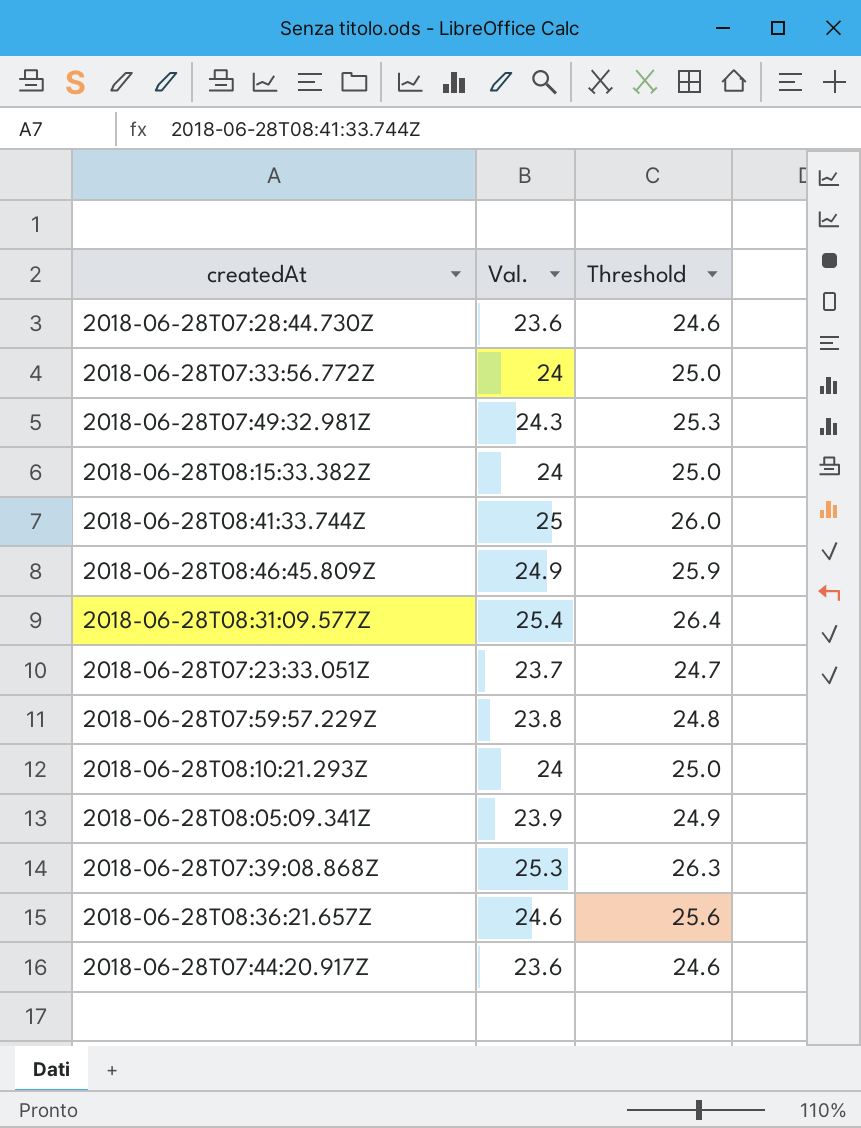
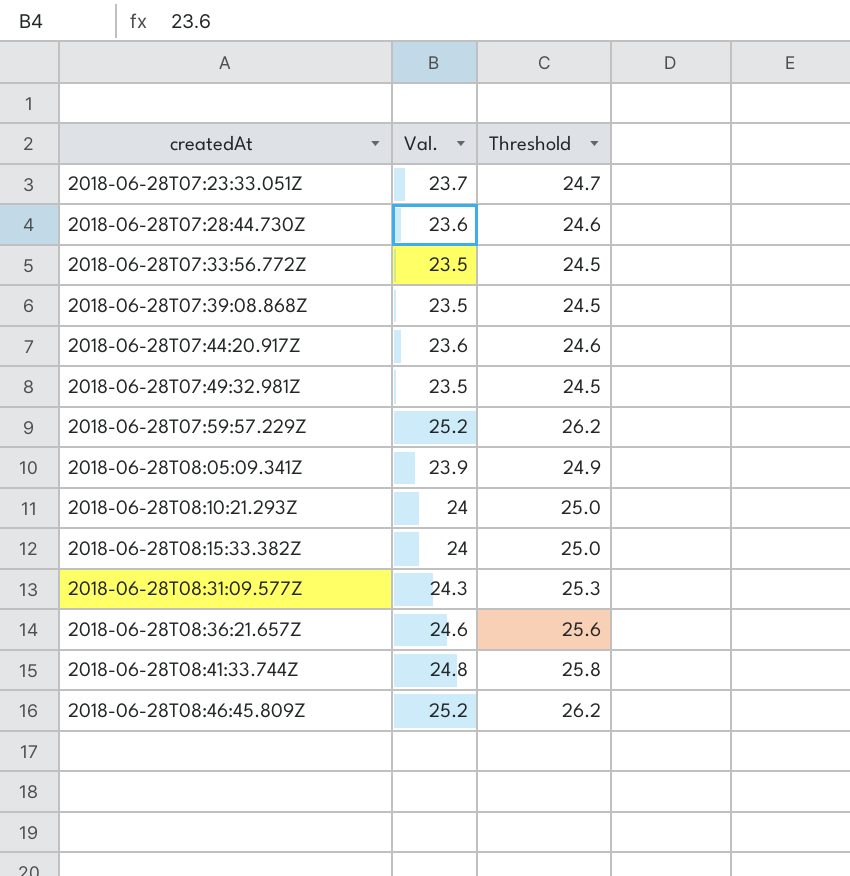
row order: none -> createdAt ascending
2018-06-28T07:33:56.772Z | Val.: 24 -> 23.5
2018-06-28T07:33:56.772Z | Threshold: 25.0 -> 24.5
2018-06-28T07:39:08.868Z | Val.: 25.3 -> 23.5
2018-06-28T07:39:08.868Z | Threshold: 26.3 -> 24.5
2018-06-28T07:49:32.981Z | Val.: 24.3 -> 23.5
2018-06-28T07:49:32.981Z | Threshold: 25.3 -> 24.5
2018-06-28T07:59:57.229Z | Val.: 23.8 -> 25.2
2018-06-28T07:59:57.229Z | Threshold: 24.8 -> 26.2
2018-06-28T08:31:09.577Z | Val.: 25.4 -> 24.3
2018-06-28T08:31:09.577Z | Threshold: 26.4 -> 25.3
2018-06-28T08:41:33.744Z | Val.: 25 -> 24.8
2018-06-28T08:41:33.744Z | Threshold: 26.0 -> 25.8
2018-06-28T08:46:45.809Z | Val.: 24.9 -> 25.2
2018-06-28T08:46:45.809Z | Threshold: 25.9 -> 26.2

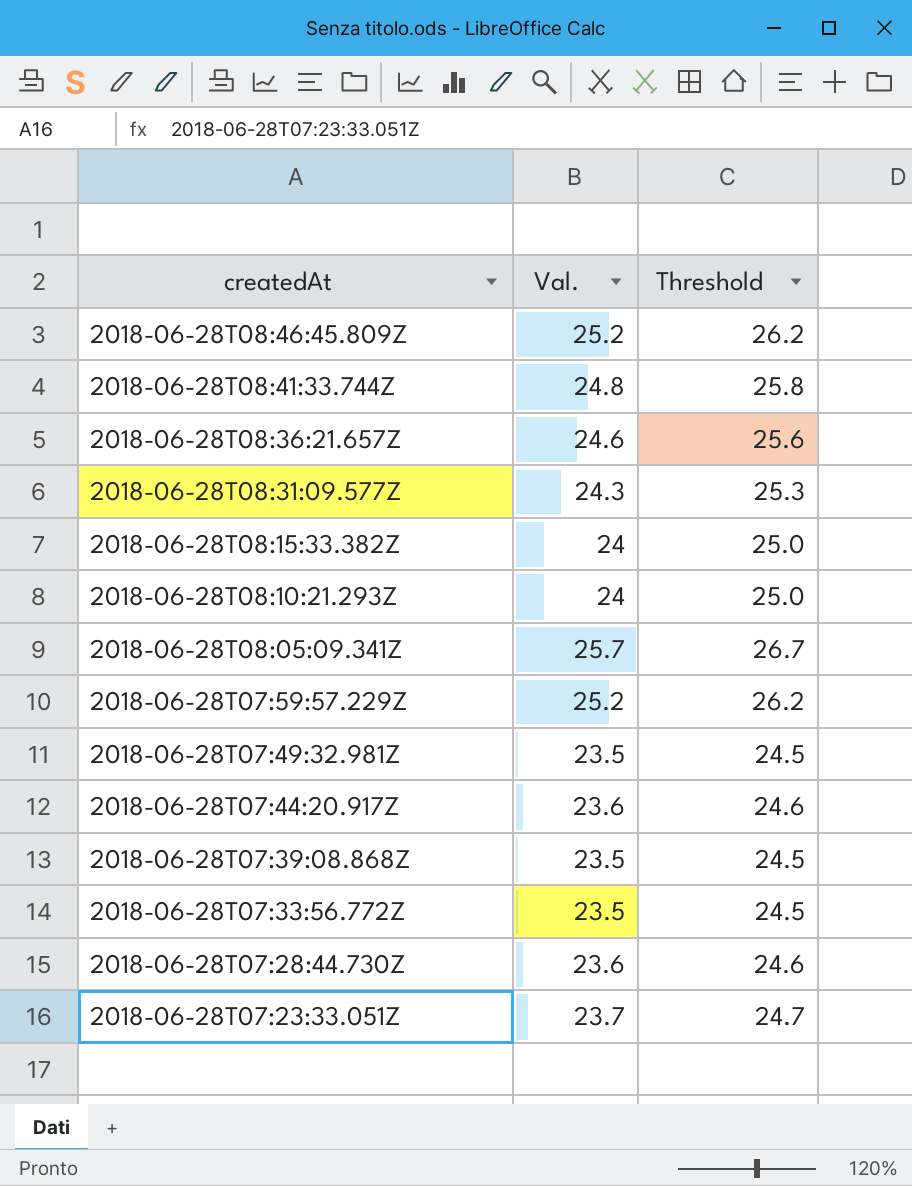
row order: createdAt ascending -> createdAt descending
2018-06-28T08:05:09.341Z | Val.: 23.9 -> 25.7
2018-06-28T08:05:09.341Z | Threshold: 24.9 -> 26.7

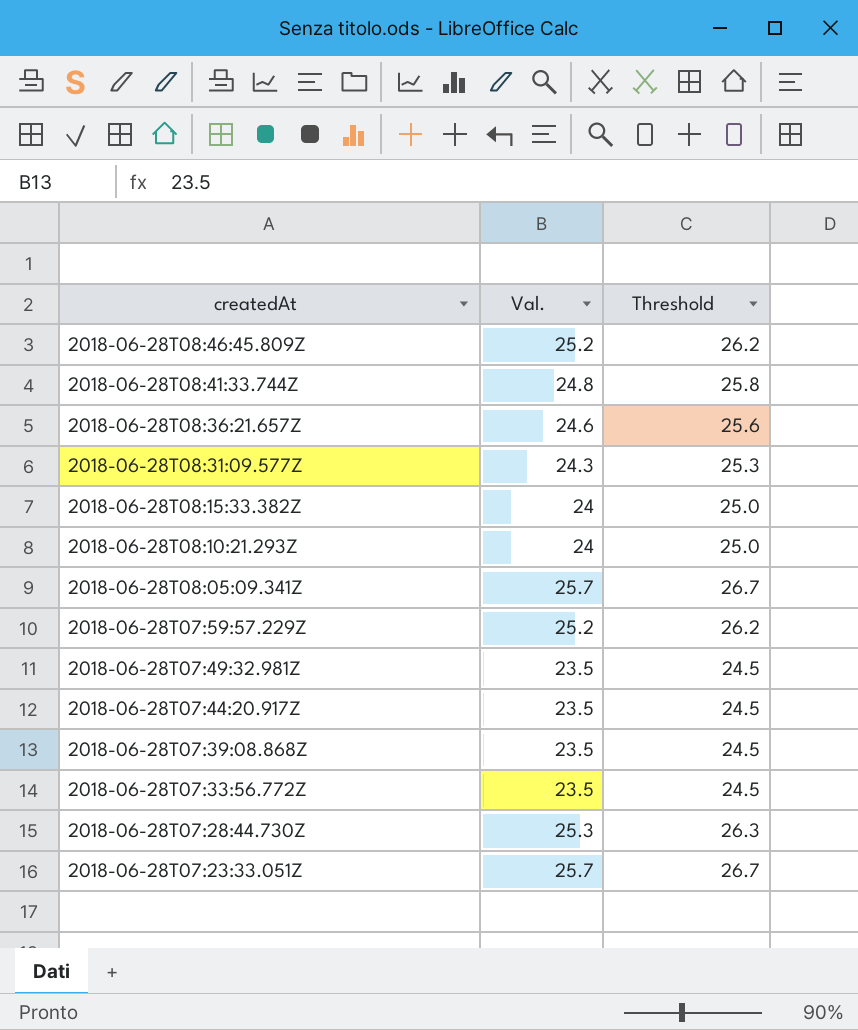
2018-06-28T07:44:20.917Z | Val.: 23.6 -> 23.5
2018-06-28T07:44:20.917Z | Threshold: 24.6 -> 24.5
2018-06-28T07:28:44.730Z | Val.: 23.6 -> 25.3
2018-06-28T07:28:44.730Z | Threshold: 24.6 -> 26.3
2018-06-28T07:23:33.051Z | Val.: 23.7 -> 25.7
2018-06-28T07:23:33.051Z | Threshold: 24.7 -> 26.7

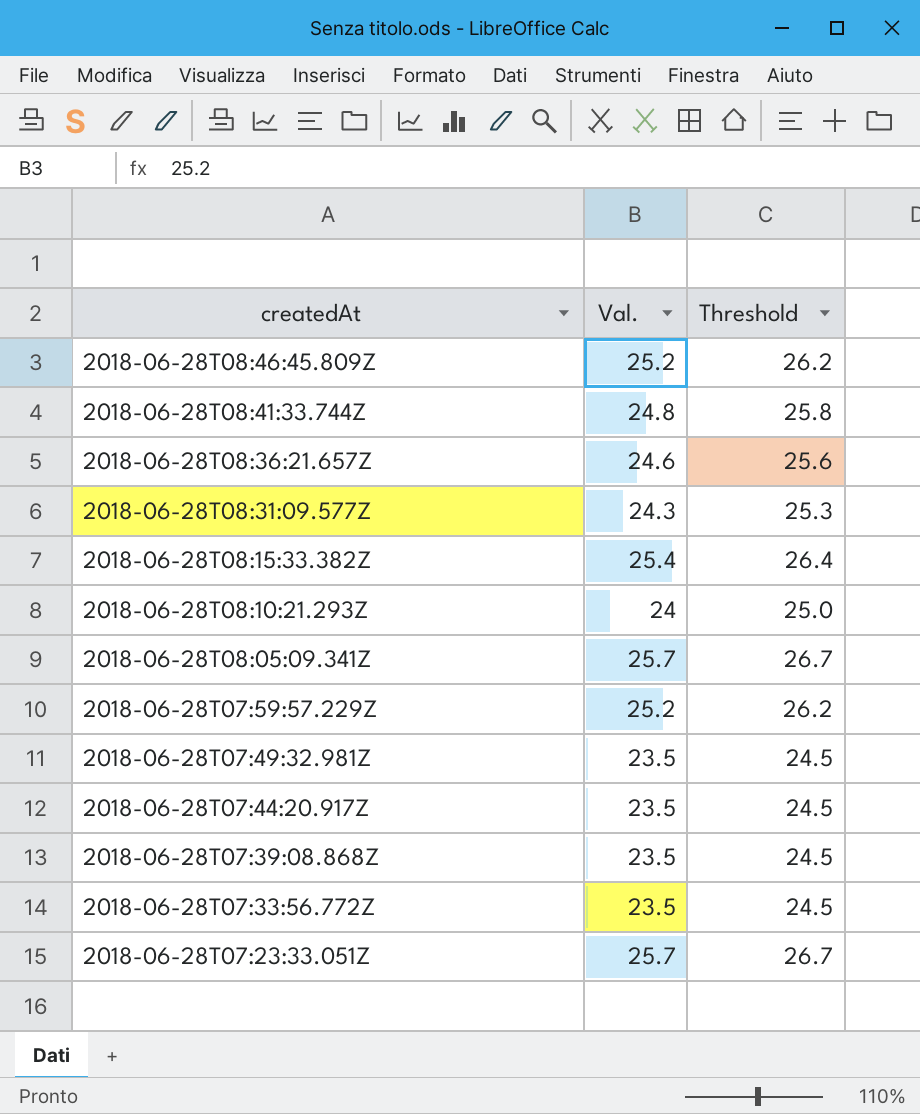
row 2018-06-28T07:28:44.730Z: 25.3 | 26.3 -> none
2018-06-28T08:15:33.382Z | Val.: 24 -> 25.4
2018-06-28T08:15:33.382Z | Threshold: 25.0 -> 26.4

